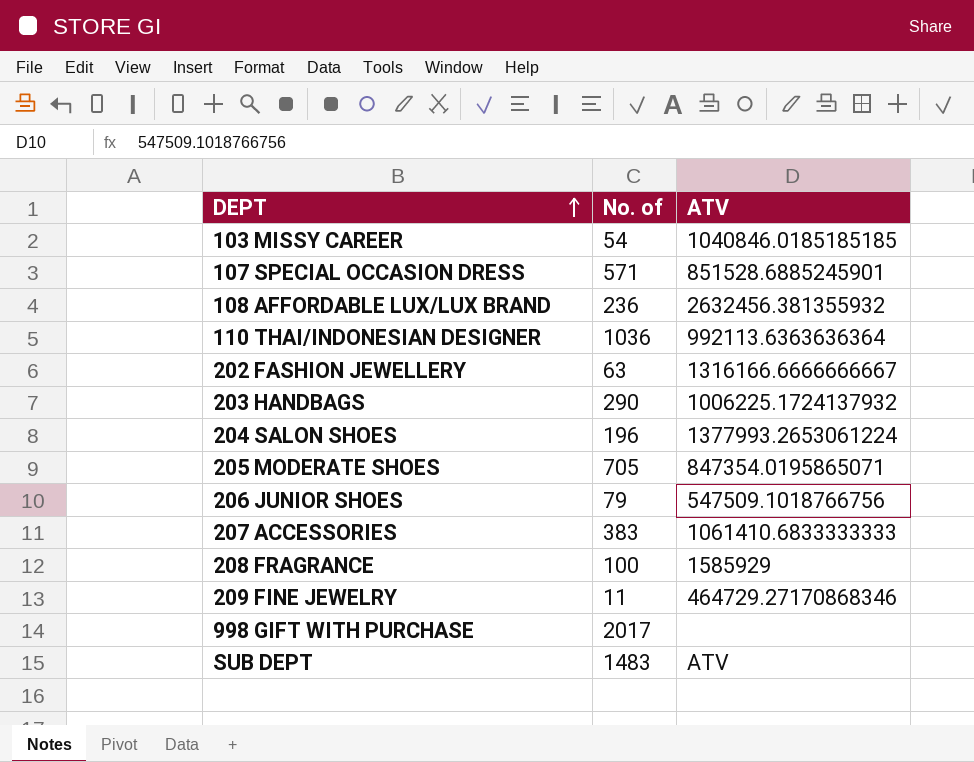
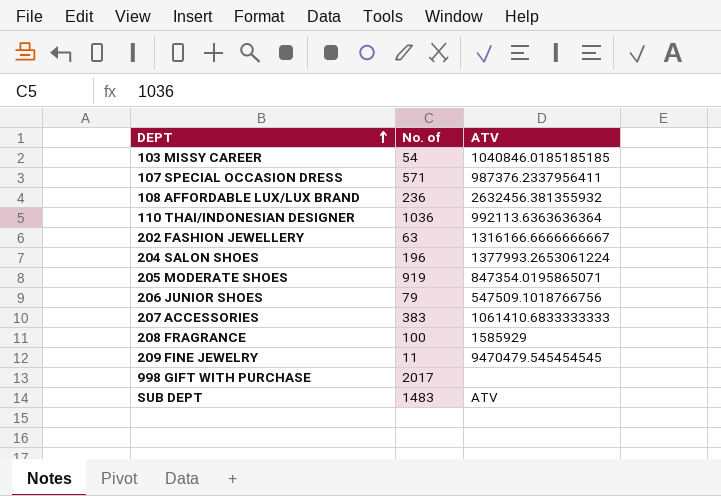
row 203 HANDBAGS: 290 | 1006225.1724137932 -> none
107 SPECIAL OCCASION DRESS | ATV: 851528.6885245901 -> 987376.2337956411
205 MODERATE SHOES | No. of: 705 -> 919
209 FINE JEWELRY | ATV: 464729.27170868346 -> 9470479.545454545

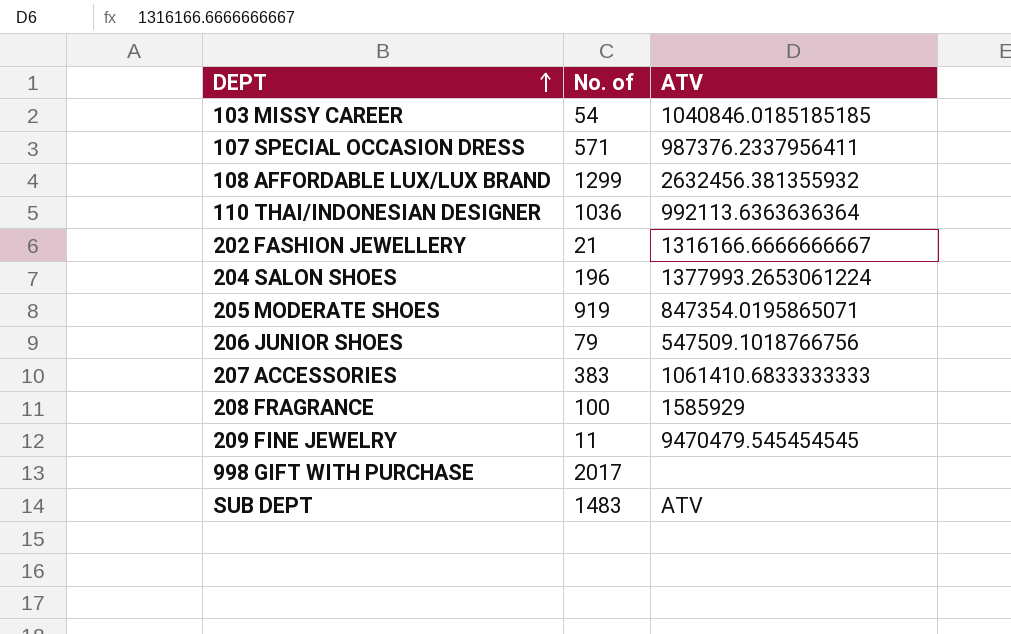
108 AFFORDABLE LUX/LUX BRAND | No. of: 236 -> 1299
202 FASHION JEWELLERY | No. of: 63 -> 21

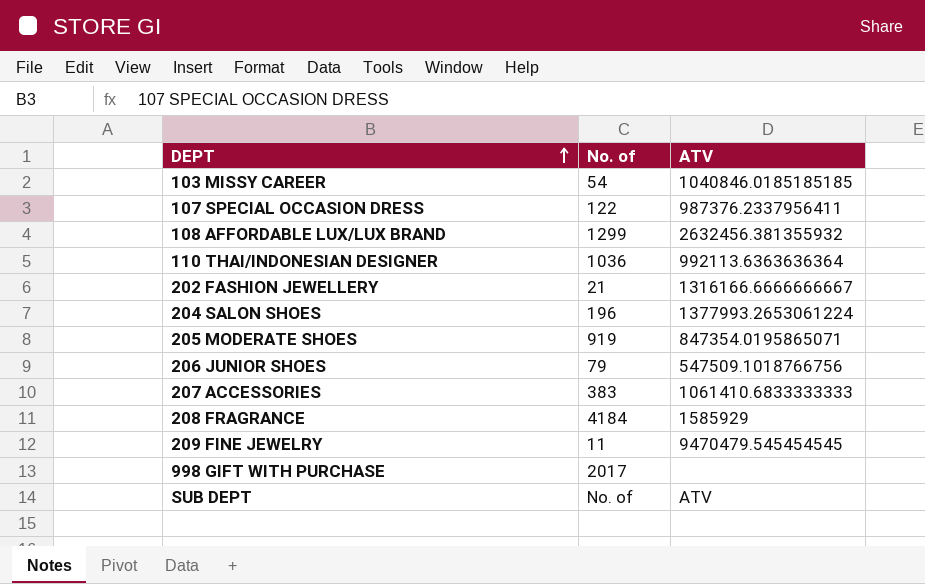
107 SPECIAL OCCASION DRESS | No. of: 571 -> 122
208 FRAGRANCE | No. of: 100 -> 4184
SUB DEPT | No. of: 1483 -> No. of

